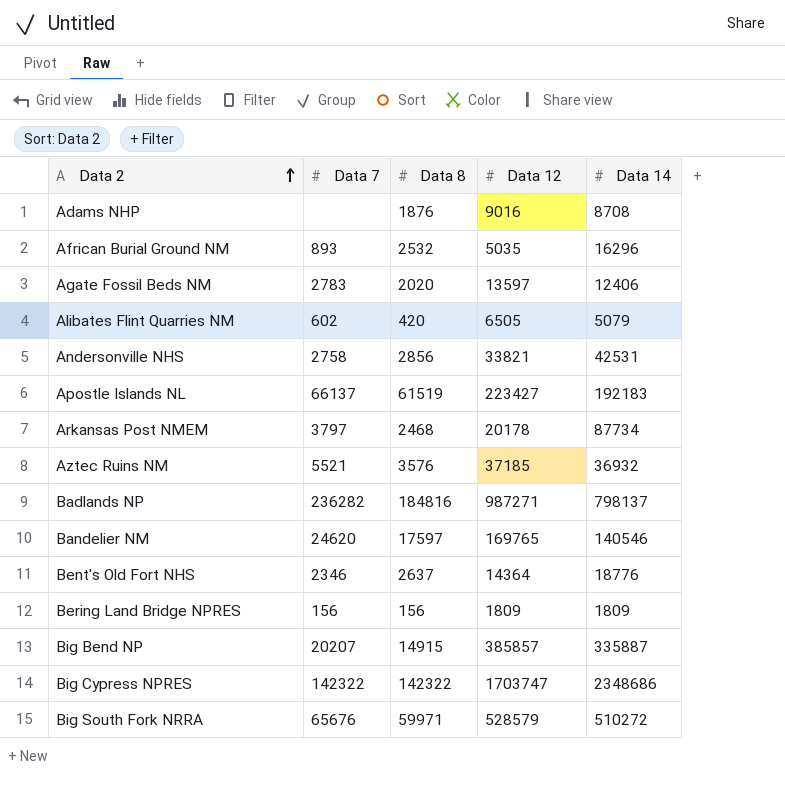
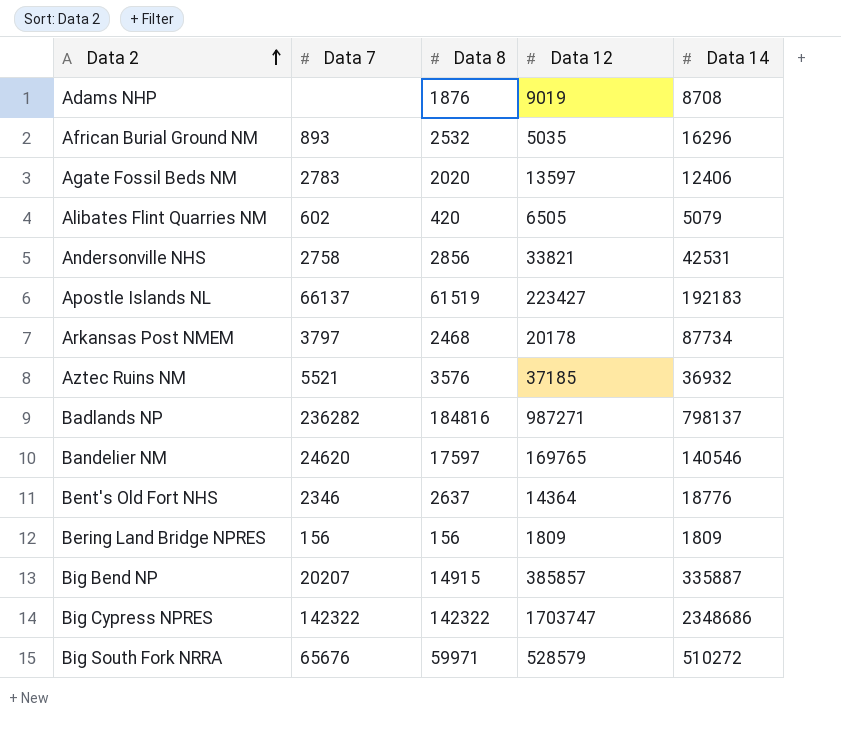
Adams NHP | Data 12: 9016 -> 9019

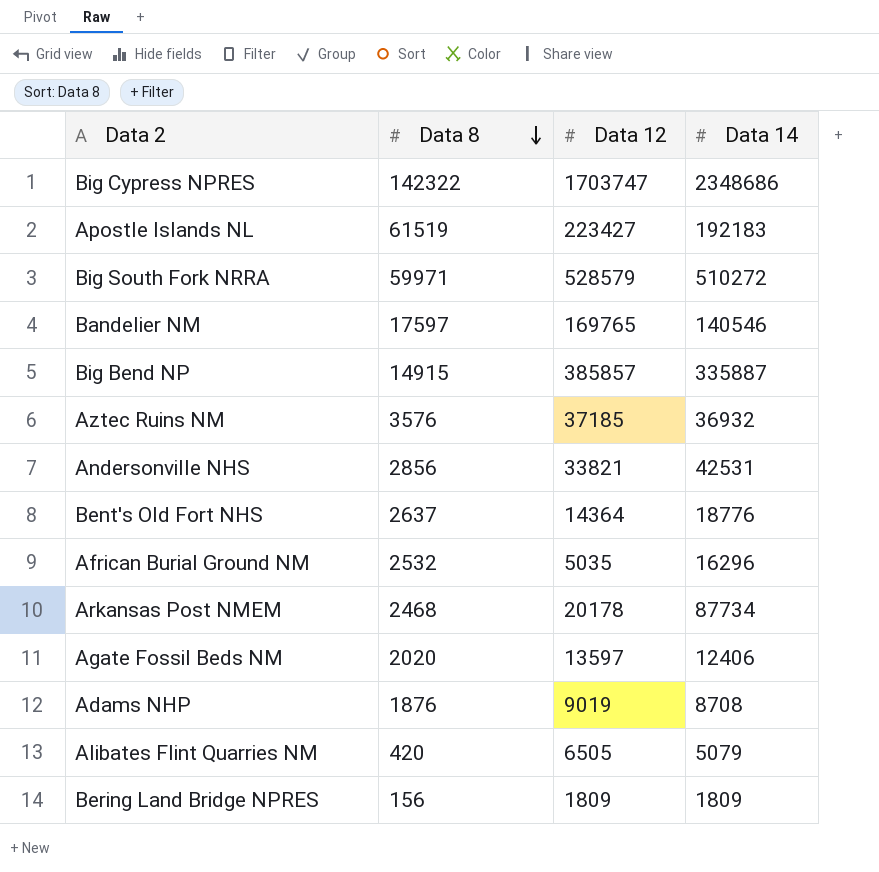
row order: Data 2 ascending -> Data 8 descending
column Data 7 | position: 2 -> none
row Badlands NP: 236282 | 184816 | 987271 | 798137 -> none

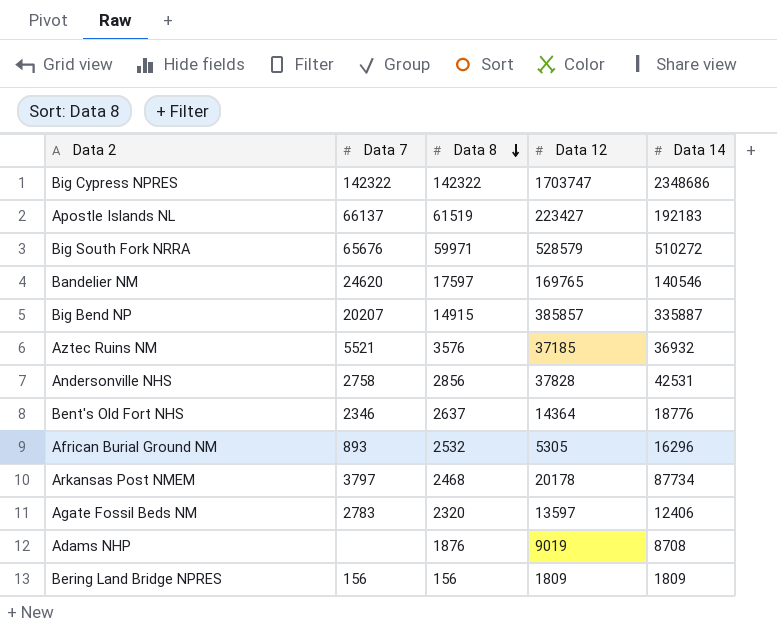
column Data 7 | position: none -> 2
row Alibates Flint Quarries NM: 420 | 6505 | 5079 -> none
Andersonville NHS | Data 12: 33821 -> 37828
African Burial Ground NM | Data 12: 5035 -> 5305
Agate Fossil Beds NM | Data 8: 2020 -> 2320

